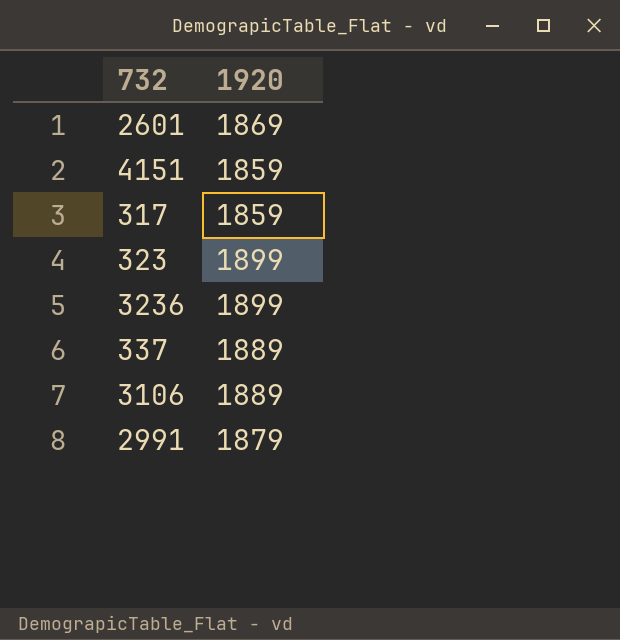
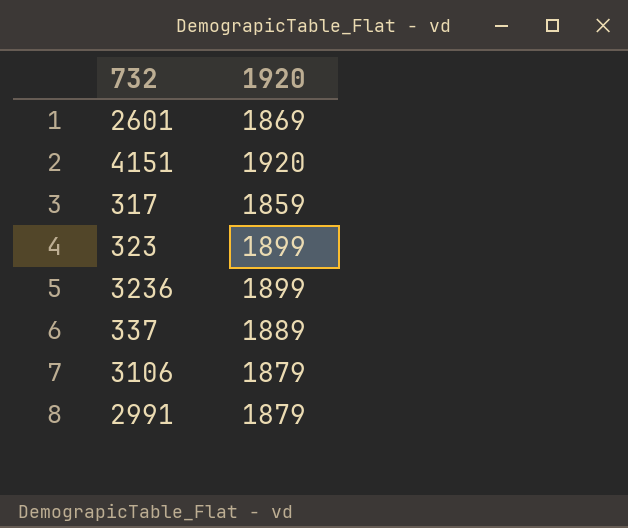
4151 | 1920: 1859 -> 1920
3106 | 1920: 1889 -> 1879

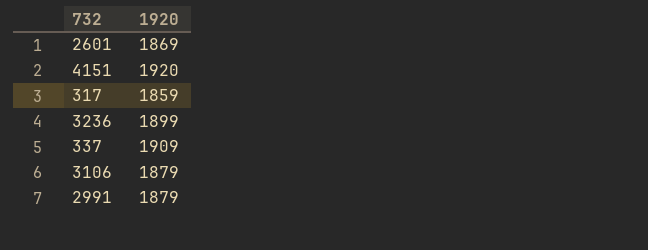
row 323: 1899 -> none
337 | 1920: 1889 -> 1909

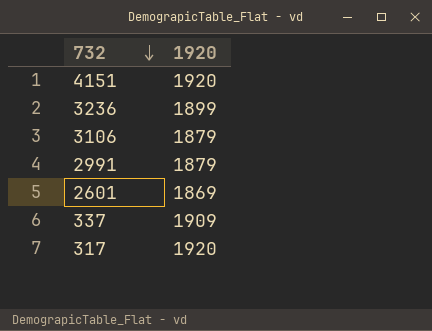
row order: none -> 732 descending
317 | 1920: 1859 -> 1920

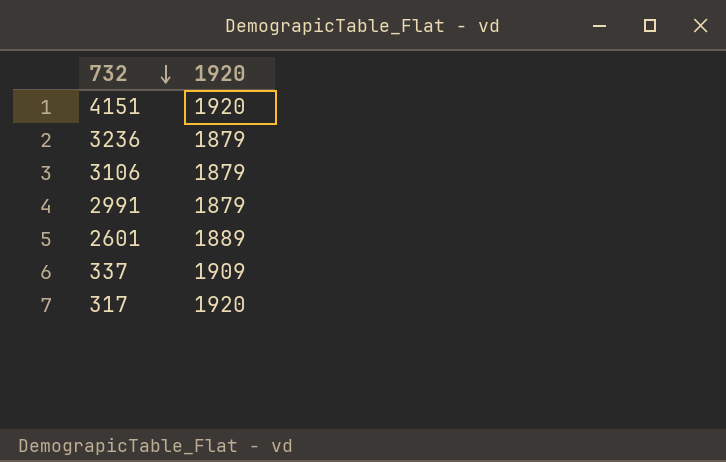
3236 | 1920: 1899 -> 1879
2601 | 1920: 1869 -> 1889

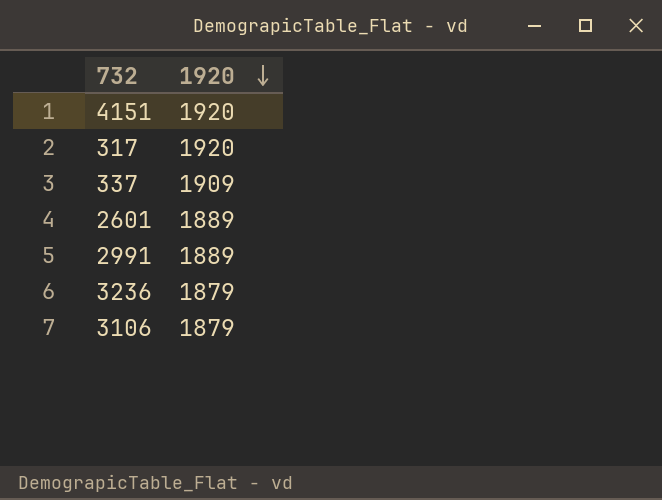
row order: 732 descending -> 1920 descending
2991 | 1920: 1879 -> 1889

